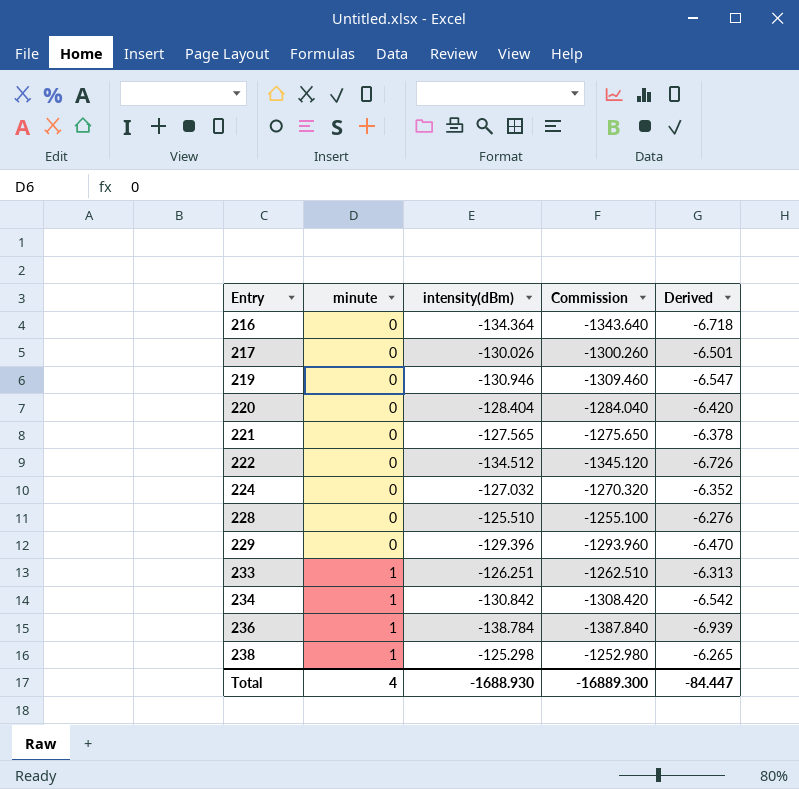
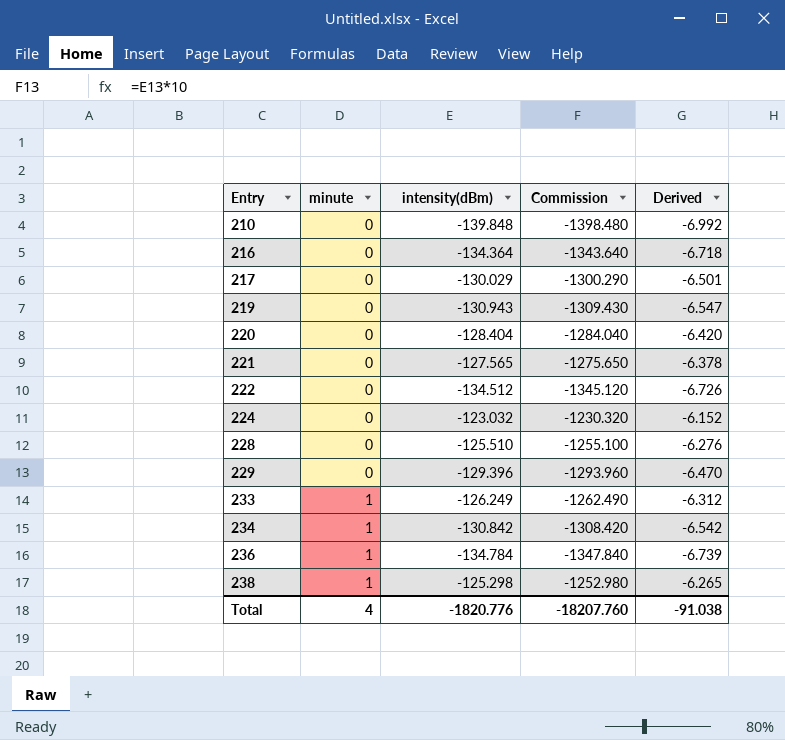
row 210: none -> 0 | -139.848 | -1398.480 | -6.992
217 | intensity(dBm): -130.026 -> -130.029
217 | Commission: -1300.260 -> -1300.290
219 | intensity(dBm): -130.946 -> -130.943
219 | Commission: -1309.460 -> -1309.430
224 | intensity(dBm): -127.032 -> -123.032
224 | Commission: -1270.320 -> -1230.320
224 | Derived: -6.352 -> -6.152
233 | intensity(dBm): -126.251 -> -126.249
233 | Commission: -1262.510 -> -1262.490
233 | Derived: -6.313 -> -6.312
236 | intensity(dBm): -138.784 -> -134.784
236 | Commission: -1387.840 -> -1347.840
236 | Derived: -6.939 -> -6.739
Total | intensity(dBm): -1688.930 -> -1820.776
Total | Commission: -16889.300 -> -18207.760
Total | Derived: -84.447 -> -91.038

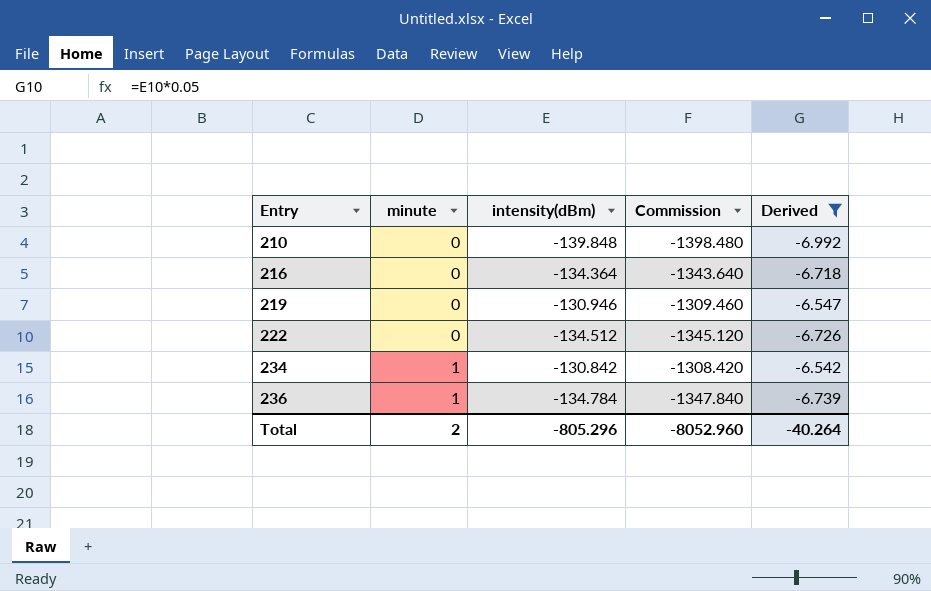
filter: none -> Derived <= -6.542
219 | intensity(dBm): -130.943 -> -130.946
219 | Commission: -1309.430 -> -1309.460
Total | minute: 4 -> 2
Total | intensity(dBm): -1820.776 -> -805.296
Total | Commission: -18207.760 -> -8052.960
Total | Derived: -91.038 -> -40.264

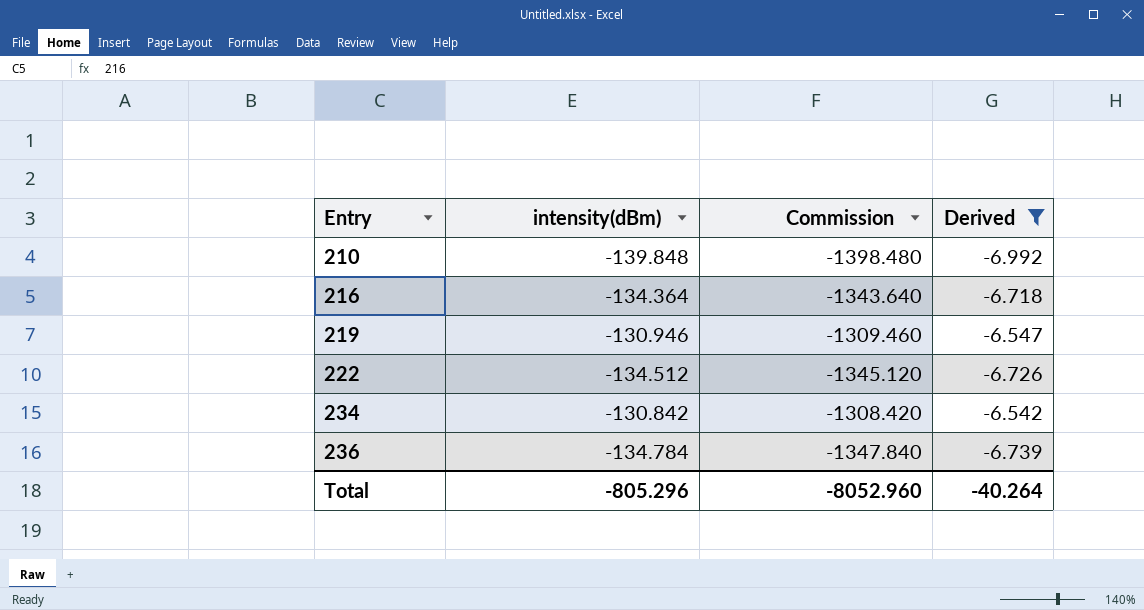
column minute | position: 2 -> none

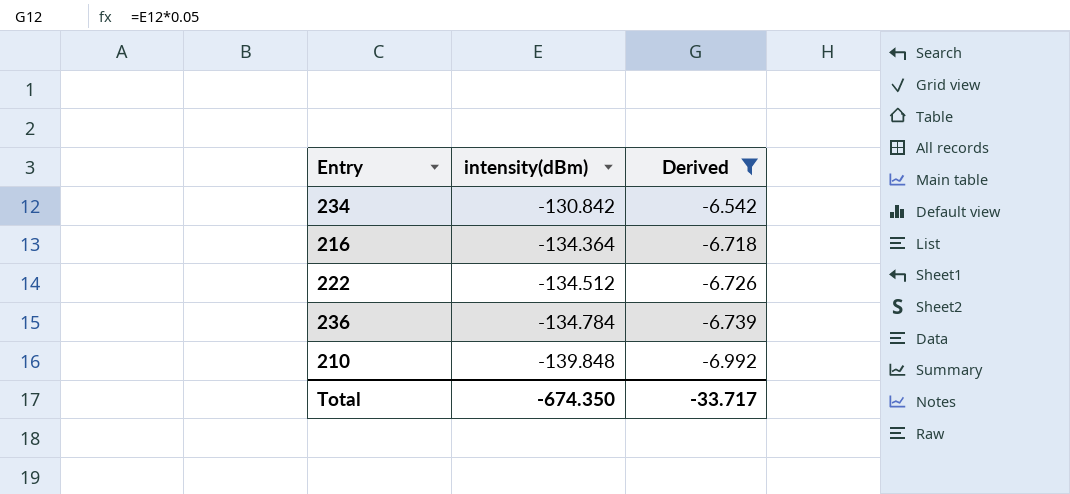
row order: Entry ascending -> intensity(dBm) descending
column Commission | formula: [intensity(dBm)] * 10 -> none
row 219: -130.946 | -1309.460 | -6.547 -> none
Total | intensity(dBm): -805.296 -> -674.350
Total | Derived: -40.264 -> -33.717

